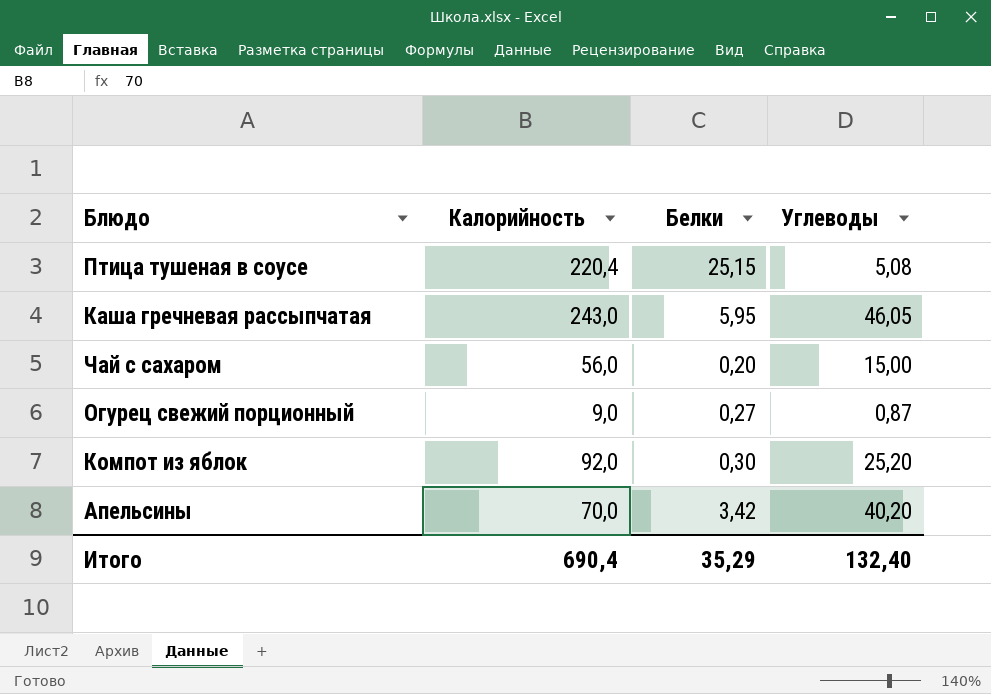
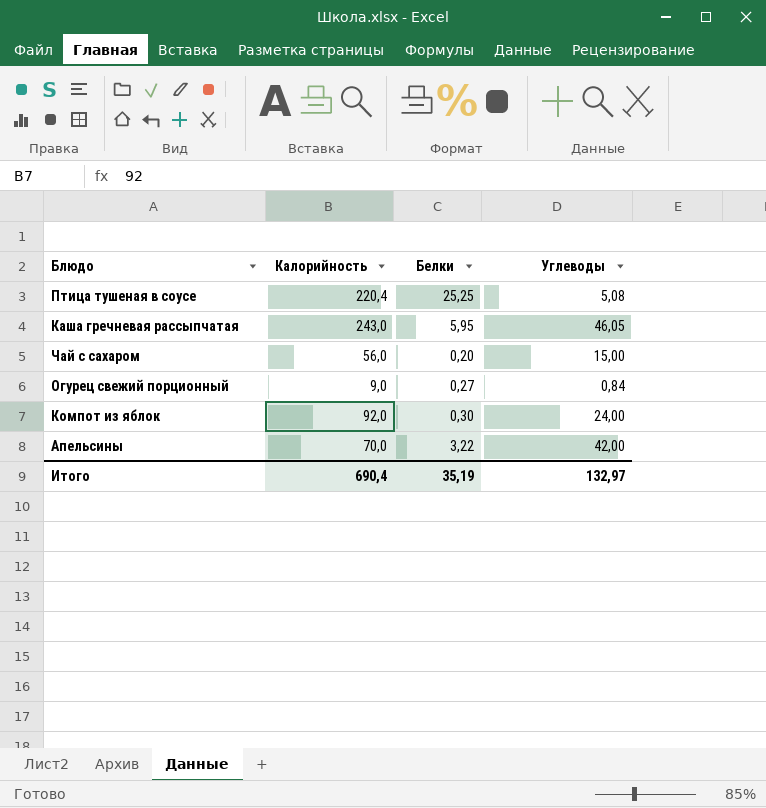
Птица тушеная в соусе | Белки: 25,15 -> 25,25
Огурец свежий порционный | Углеводы: 0,87 -> 0,84
Компот из яблок | Углеводы: 25,20 -> 24,00
Апельсины | Белки: 3,42 -> 3,22
Апельсины | Углеводы: 40,20 -> 42,00
Итого | Белки: 35,29 -> 35,19
Итого | Углеводы: 132,40 -> 132,97

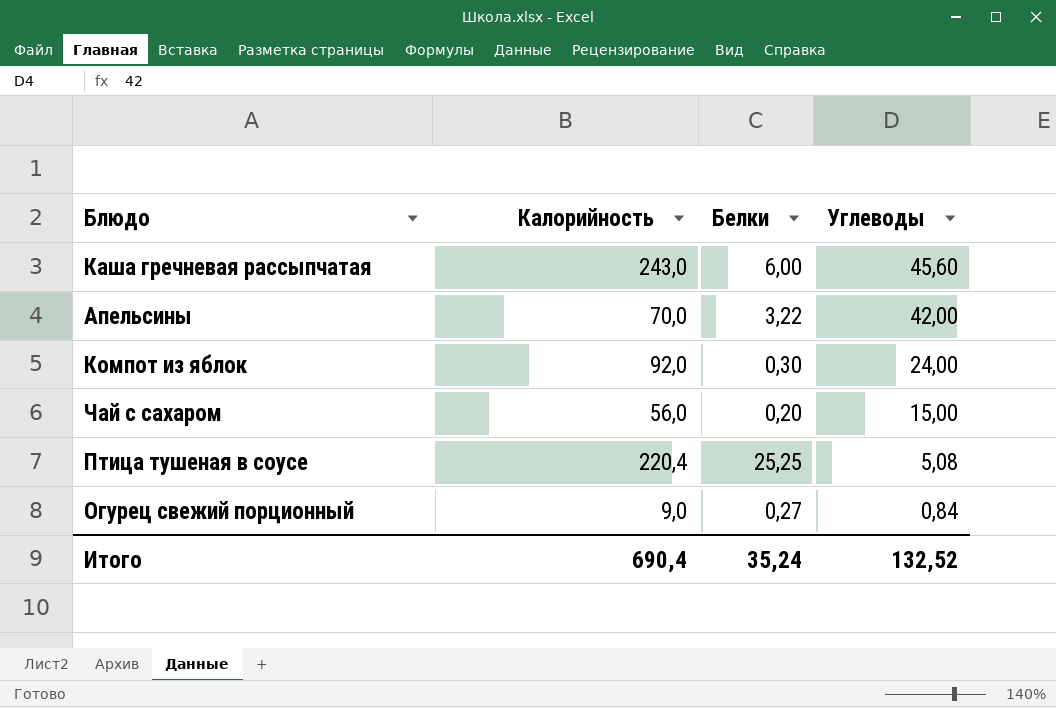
row order: none -> Углеводы descending
Каша гречневая рассыпчатая | Белки: 5,95 -> 6,00
Каша гречневая рассыпчатая | Углеводы: 46,05 -> 45,60
Итого | Белки: 35,19 -> 35,24
Итого | Углеводы: 132,97 -> 132,52

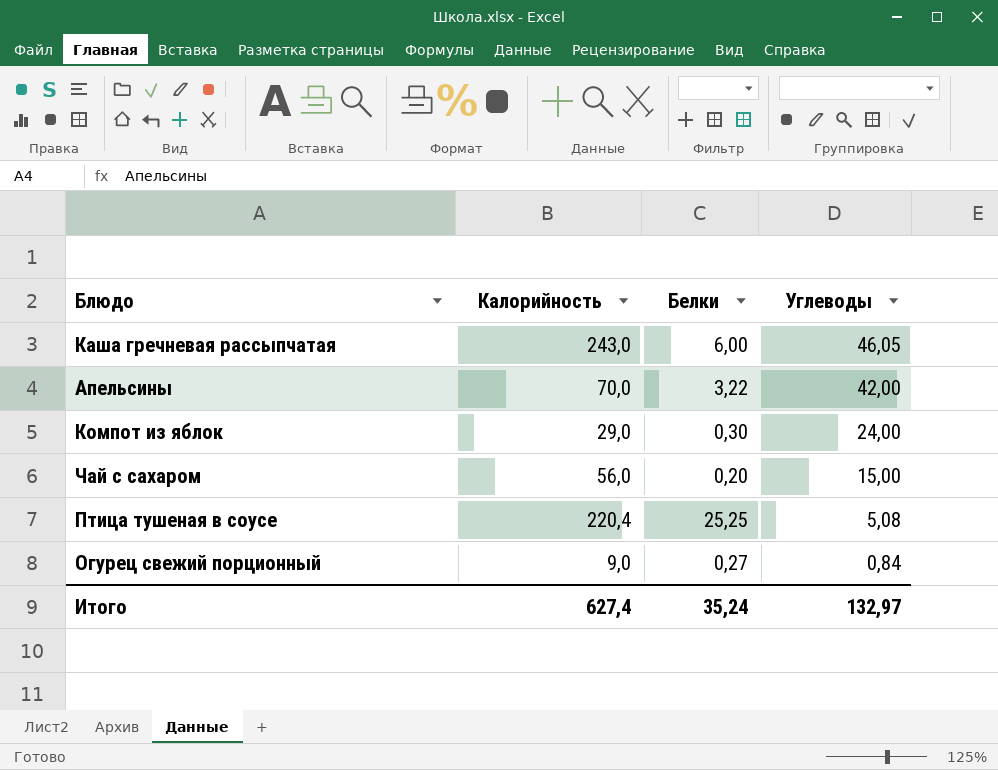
Каша гречневая рассыпчатая | Углеводы: 45,60 -> 46,05
Компот из яблок | Калорийность: 92,0 -> 29,0
Итого | Калорийность: 690,4 -> 627,4
Итого | Углеводы: 132,52 -> 132,97

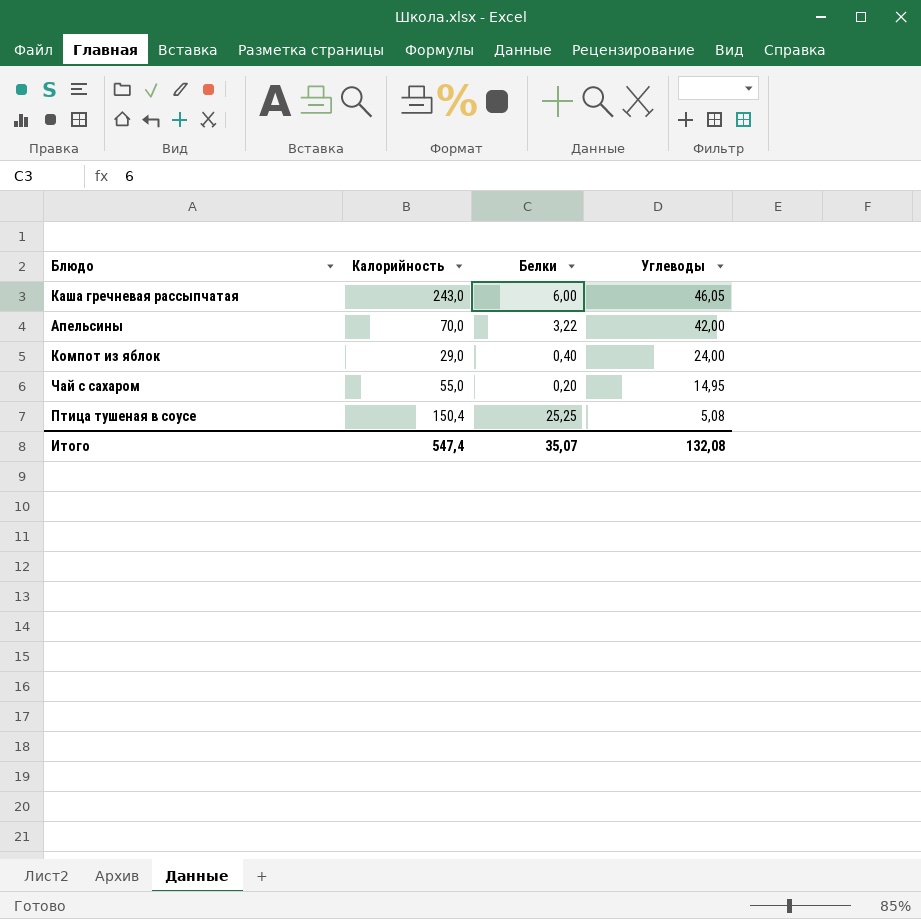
row Огурец свежий порционный: 9,0 | 0,27 | 0,84 -> none
Компот из яблок | Белки: 0,30 -> 0,40
Чай с сахаром | Калорийность: 56,0 -> 55,0
Чай с сахаром | Углеводы: 15,00 -> 14,95
Птица тушеная в соусе | Калорийность: 220,4 -> 150,4
Итого | Калорийность: 627,4 -> 547,4
Итого | Белки: 35,24 -> 35,07
Итого | Углеводы: 132,97 -> 132,08

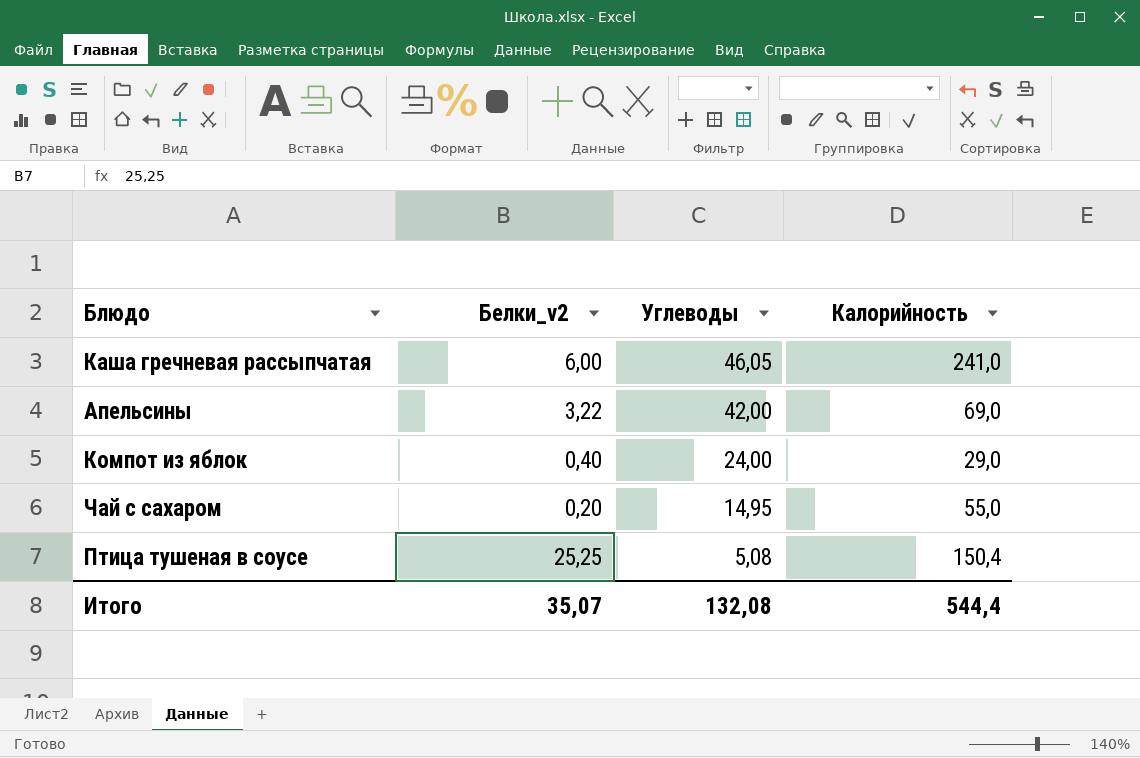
column name: Белки -> Белки_v2
column Калорийность | position: 2 -> 4
Каша гречневая рассыпчатая | Калорийность: 243,0 -> 241,0
Апельсины | Калорийность: 70,0 -> 69,0
Итого | Калорийность: 547,4 -> 544,4

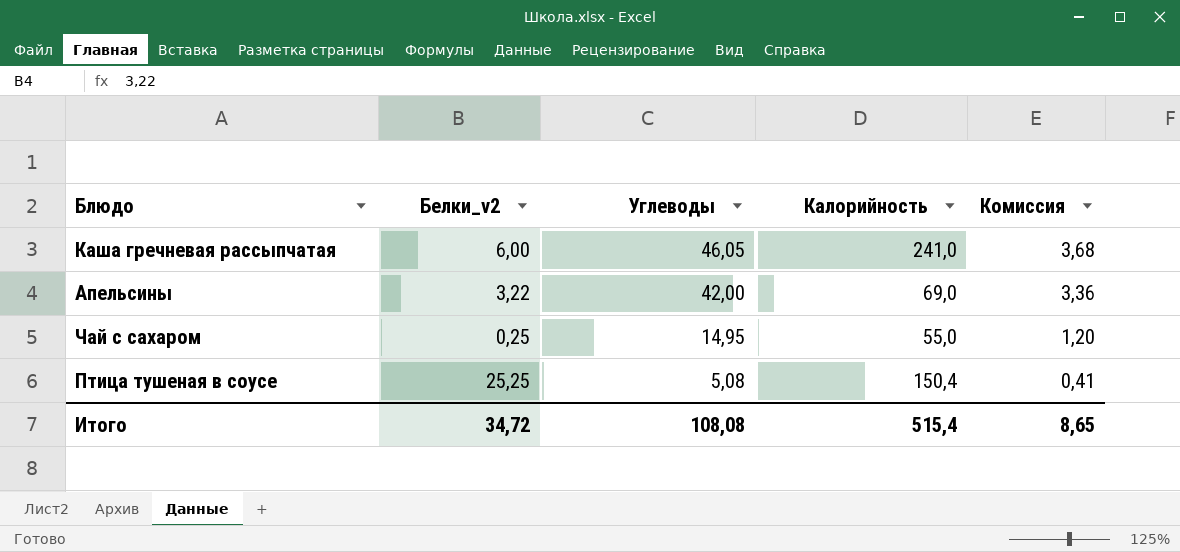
column Комиссия | formula: none -> [Углеводы] * 0,08
row Компот из яблок: 0,40 | 24,00 | 29,0 -> none
Чай с сахаром | Белки_v2: 0,20 -> 0,25
Итого | Белки_v2: 35,07 -> 34,72
Итого | Углеводы: 132,08 -> 108,08
Итого | Калорийность: 544,4 -> 515,4

